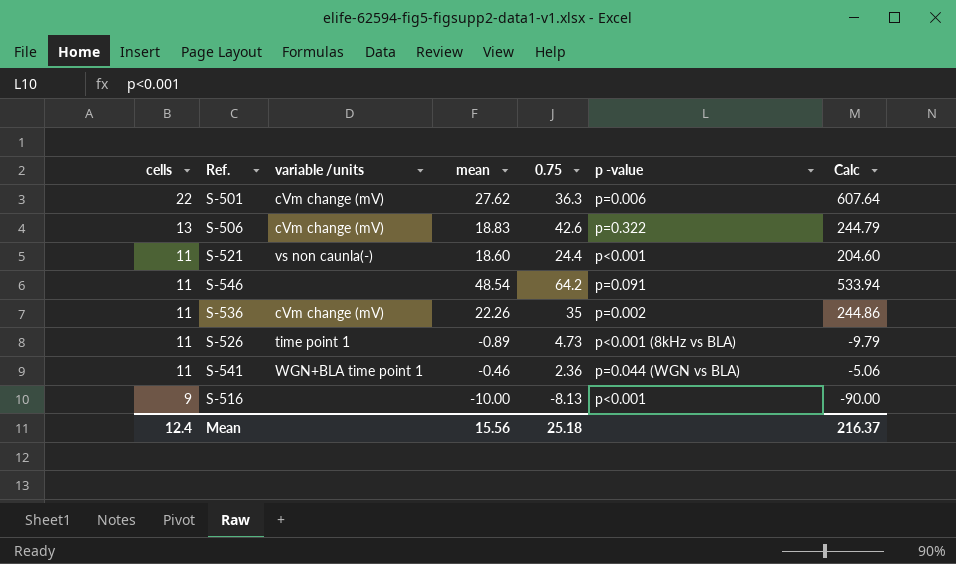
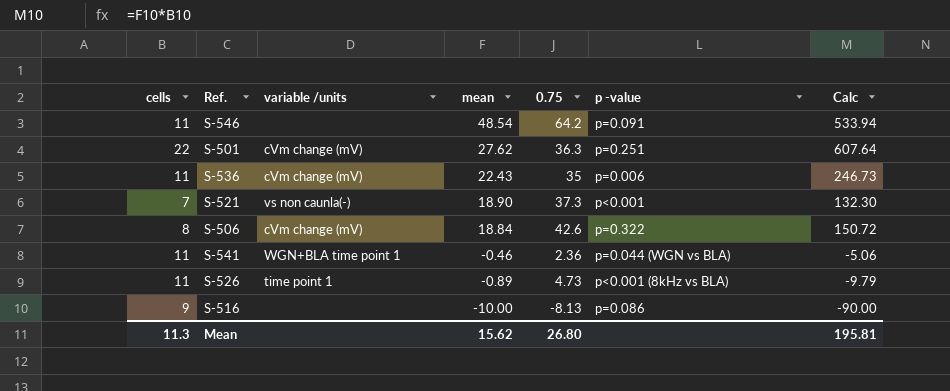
row order: cells descending -> mean descending
S-501 | p -value: p=0.006 -> p=0.251
S-536 | mean: 22.26 -> 22.43
S-536 | p -value: p=0.002 -> p=0.006
S-536 | Calc: 244.86 -> 246.73
S-521 | cells: 11 -> 7
S-521 | mean: 18.60 -> 18.90
S-521 | 0.75: 24.4 -> 37.3
S-521 | Calc: 204.60 -> 132.30
S-506 | cells: 13 -> 8
S-506 | mean: 18.83 -> 18.84
S-506 | Calc: 244.79 -> 150.72
S-516 | p -value: p<0.001 -> p=0.086
Mean | cells: 12.4 -> 11.3
Mean | mean: 15.56 -> 15.62
Mean | 0.75: 25.18 -> 26.80
Mean | Calc: 216.37 -> 195.81

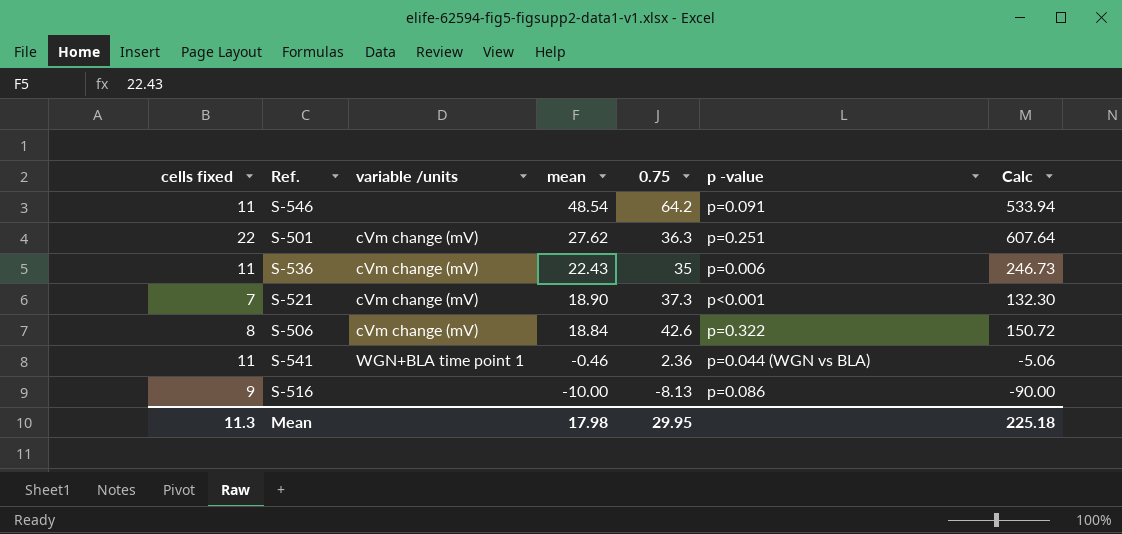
column name: cells -> cells fixed
row S-526: 11 | time point 1 | -0.89 | 4.73 | p<0.001 (8kHz vs BLA) | -9.79 -> none
S-521 | variable /units: vs non caunla(-) -> cVm change (mV)
Mean | mean: 15.62 -> 17.98
Mean | 0.75: 26.80 -> 29.95
Mean | Calc: 195.81 -> 225.18

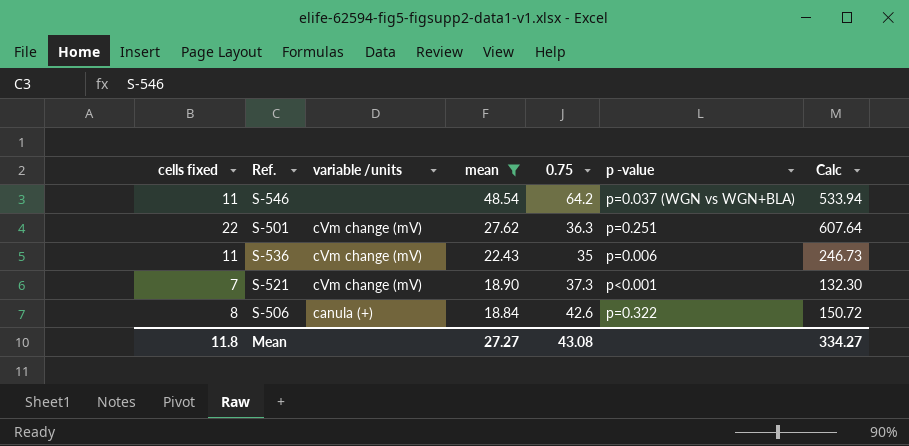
filter: none -> mean >= 18.84
S-546 | p -value: p=0.091 -> p=0.037 (WGN vs WGN+BLA)
S-506 | variable /units: cVm change (mV) -> canula (+)
Mean | cells fixed: 11.3 -> 11.8
Mean | mean: 17.98 -> 27.27
Mean | 0.75: 29.95 -> 43.08
Mean | Calc: 225.18 -> 334.27

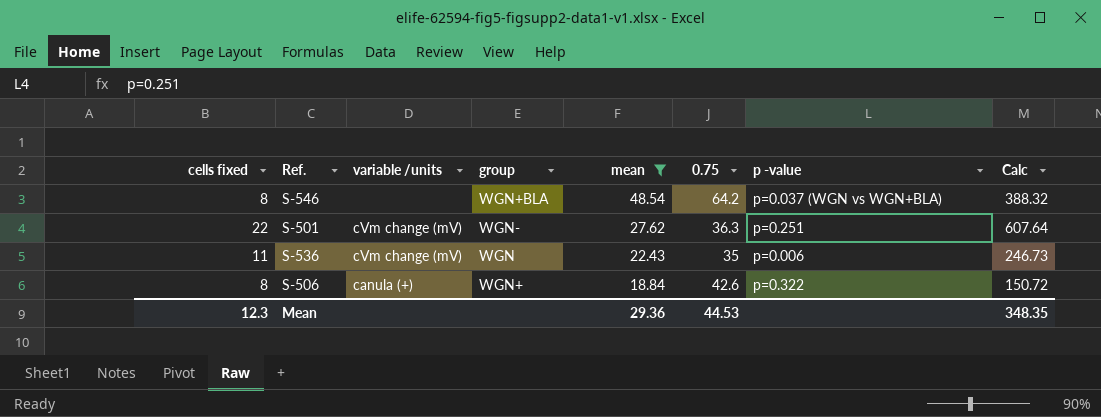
column group | position: none -> 4
row S-521: 7 | cVm change (mV) | 18.90 | 37.3 | p<0.001 | 132.30 -> none
S-546 | cells fixed: 11 -> 8
S-546 | Calc: 533.94 -> 388.32
Mean | cells fixed: 11.8 -> 12.3
Mean | mean: 27.27 -> 29.36
Mean | 0.75: 43.08 -> 44.53
Mean | Calc: 334.27 -> 348.35

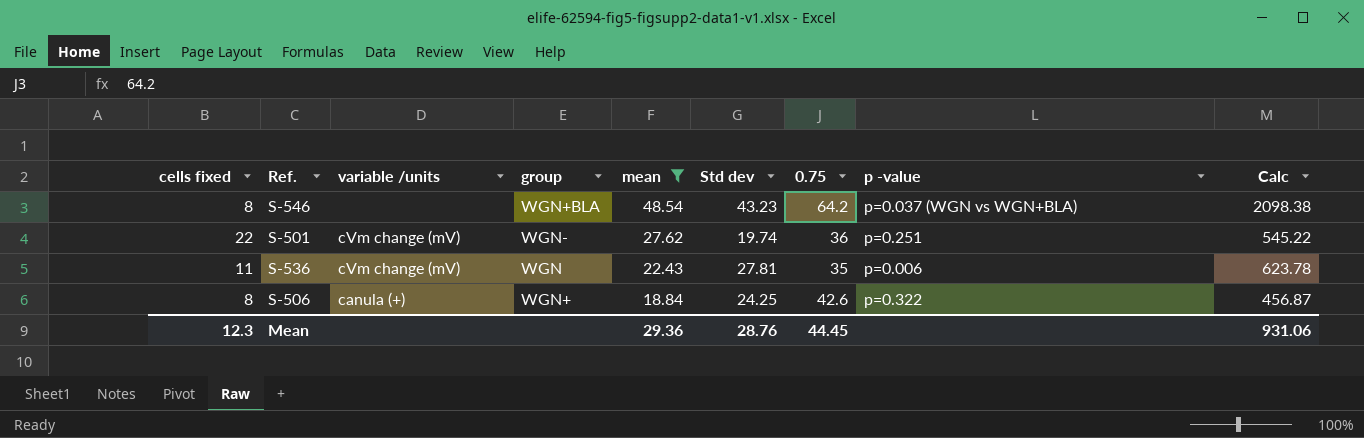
column Std dev | position: none -> 6
column Calc | formula: [cells fixed] * [mean] -> [mean] * [Std dev]
S-501 | 0.75: 36.3 -> 36
Mean | 0.75: 44.53 -> 44.45
Mean | Calc: 348.35 -> 931.06

